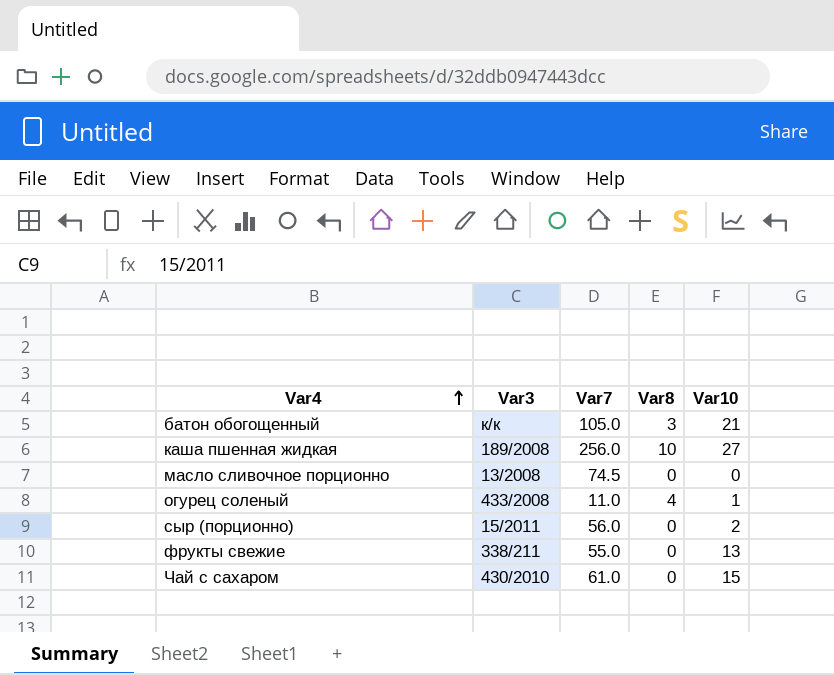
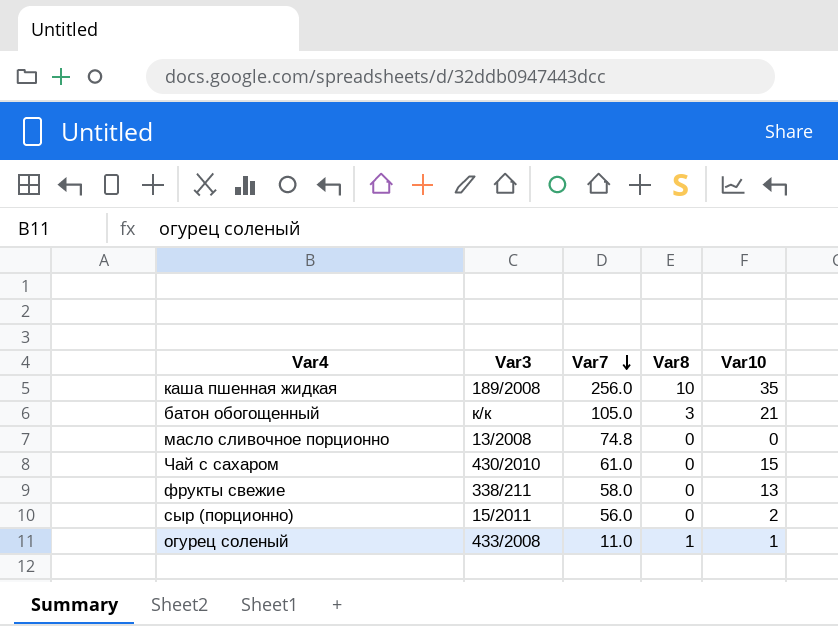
row order: Var4 ascending -> Var7 descending
каша пшенная жидкая | Var10: 27 -> 35
масло сливочное порционно | Var7: 74.5 -> 74.8
фрукты свежие | Var7: 55.0 -> 58.0
огурец соленый | Var8: 4 -> 1

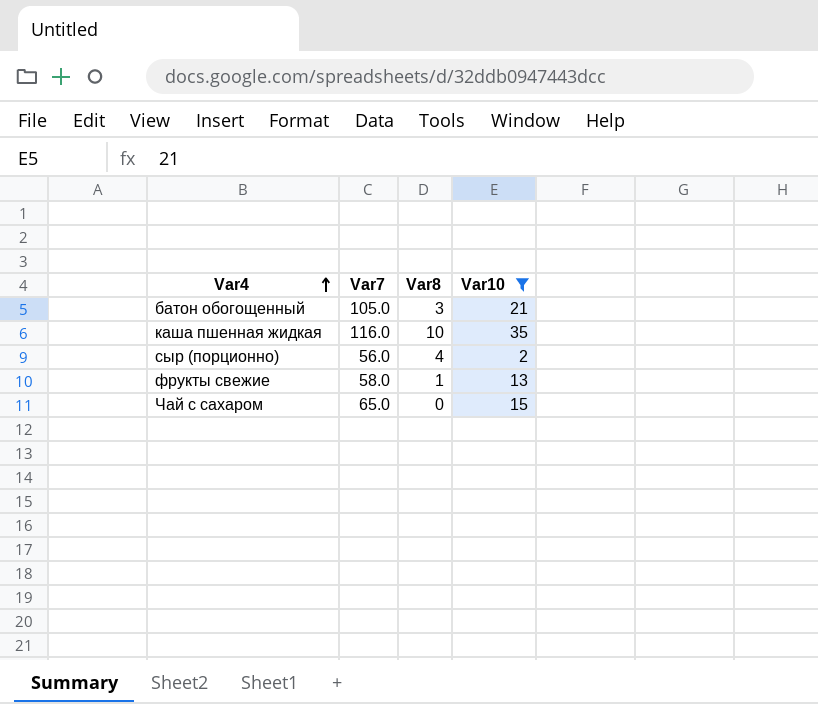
filter: none -> Var10 >= 2
row order: Var7 descending -> Var4 ascending
column Var3 | position: 2 -> none
каша пшенная жидкая | Var7: 256.0 -> 116.0
сыр (порционно) | Var8: 0 -> 4
фрукты свежие | Var8: 0 -> 1
Чай с сахаром | Var7: 61.0 -> 65.0

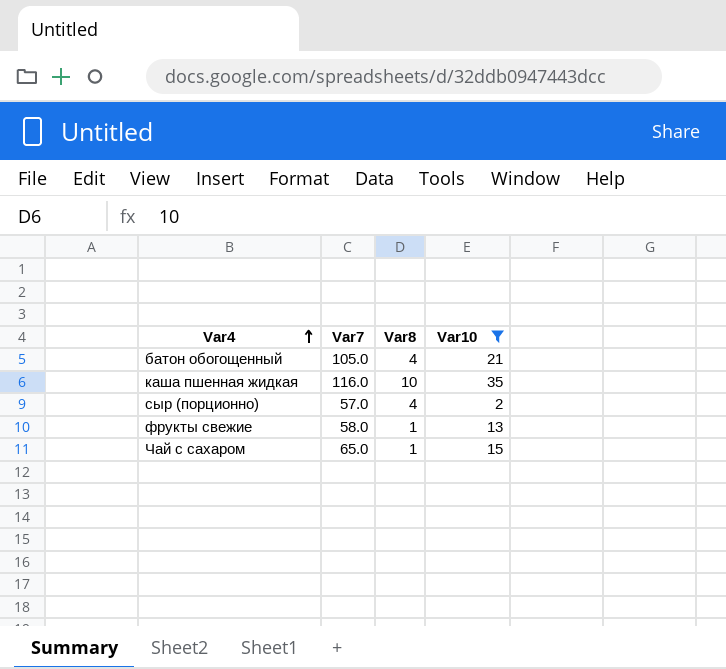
батон обогощенный | Var8: 3 -> 4
сыр (порционно) | Var7: 56.0 -> 57.0
Чай с сахаром | Var8: 0 -> 1

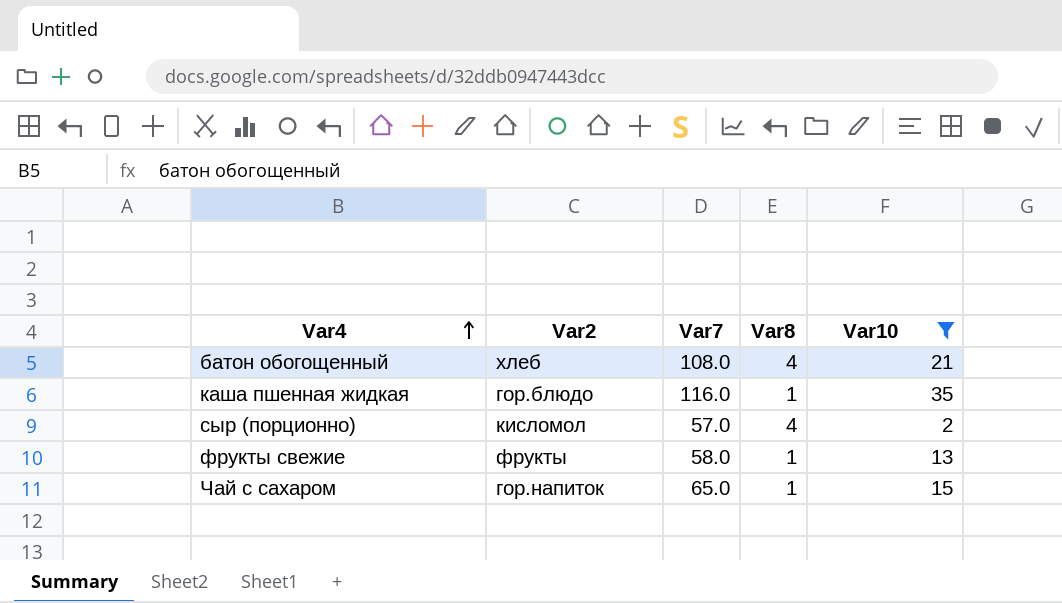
column Var2 | position: none -> 2
батон обогощенный | Var7: 105.0 -> 108.0
каша пшенная жидкая | Var8: 10 -> 1

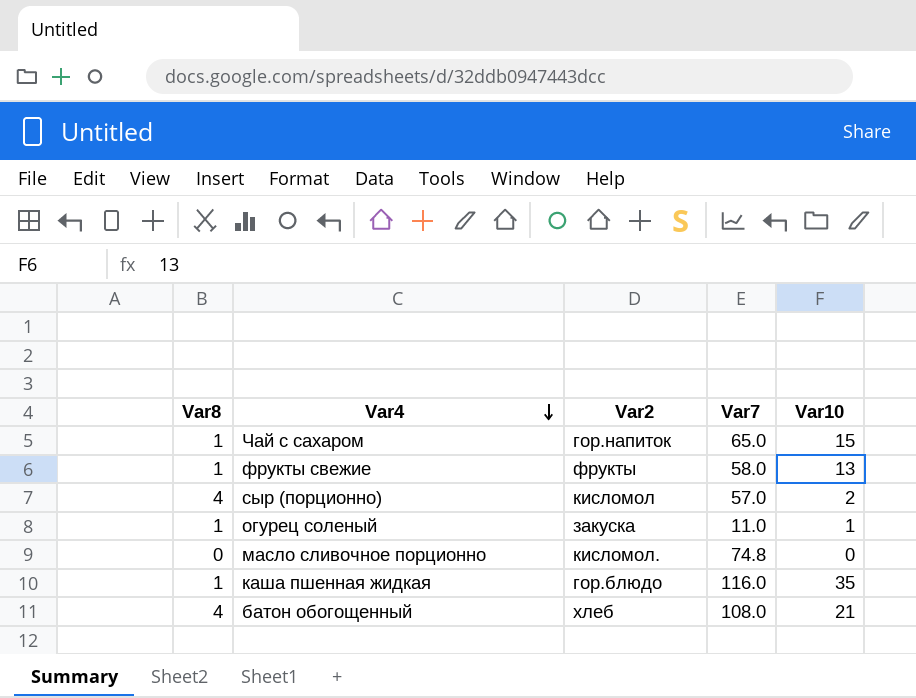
filter: Var10 >= 2 -> none
row order: Var4 ascending -> Var4 descending
column Var8 | position: 4 -> 1

